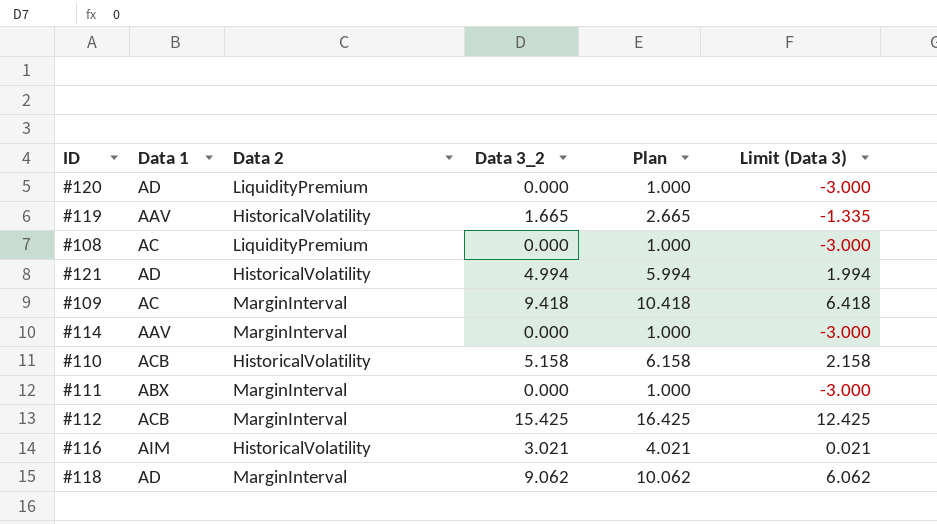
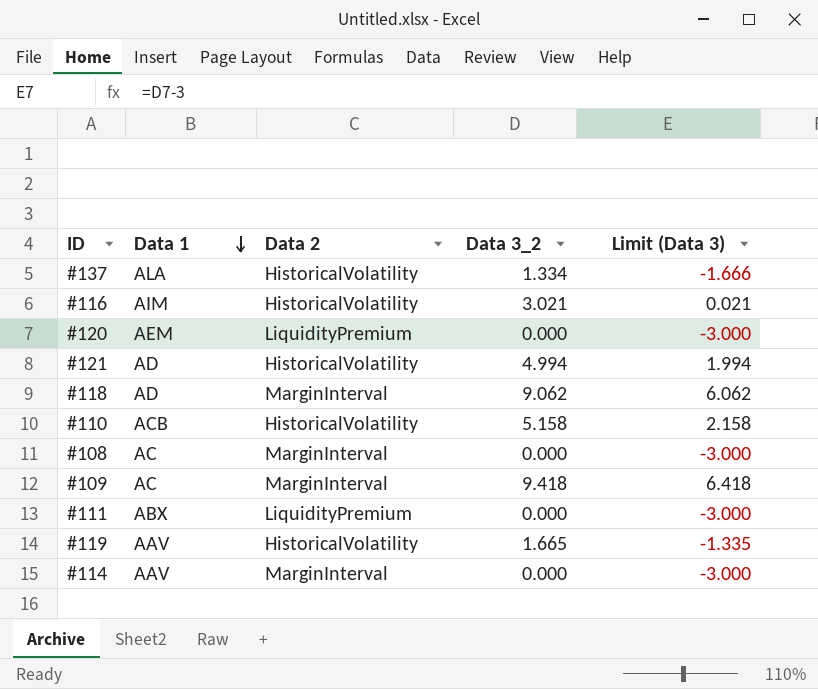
row order: none -> Data 1 descending
column Plan | formula: [Data 3_2] + 1 -> none
row #112: ACB | MarginInterval | 15.425 | 16.425 | 12.425 -> none
row #137: none -> ALA | HistoricalVolatility | 1.334 | -1.666
#120 | Data 1: AD -> AEM
#108 | Data 2: LiquidityPremium -> MarginInterval
#111 | Data 2: MarginInterval -> LiquidityPremium

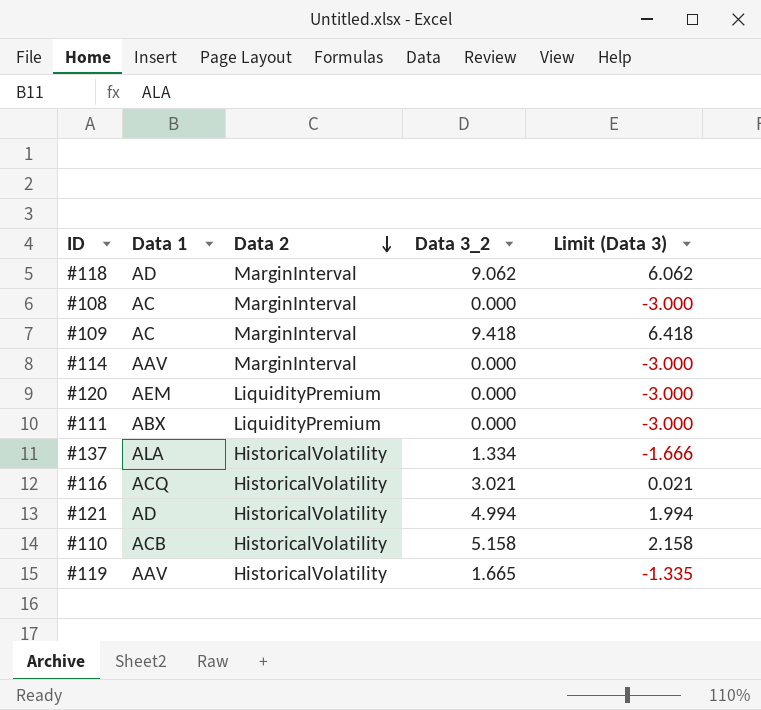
row order: Data 1 descending -> Data 2 descending
#116 | Data 1: AIM -> ACQ

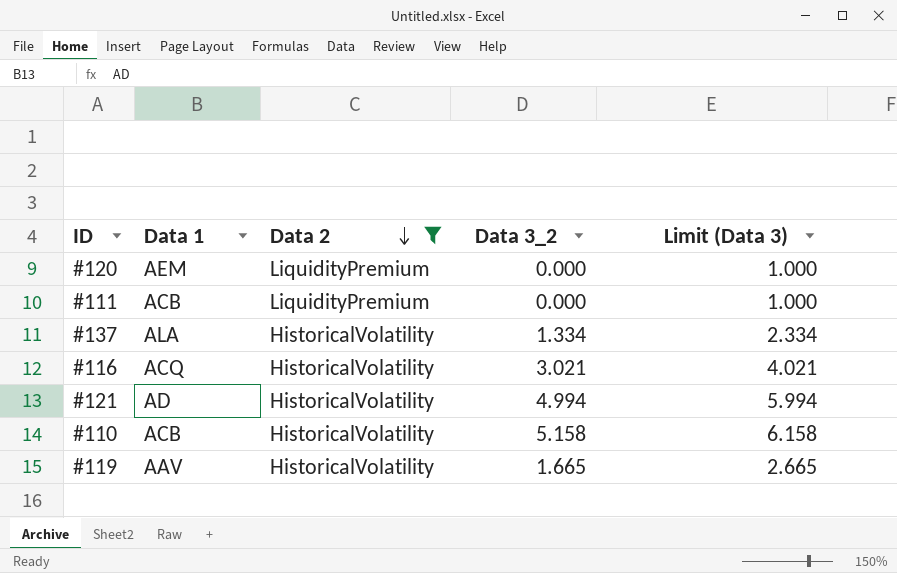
filter: none -> Data 2 != MarginInterval
column Limit (Data 3) | formula: [Data 3_2] - 3 -> [Data 3_2] + 1
#111 | Data 1: ABX -> ACB

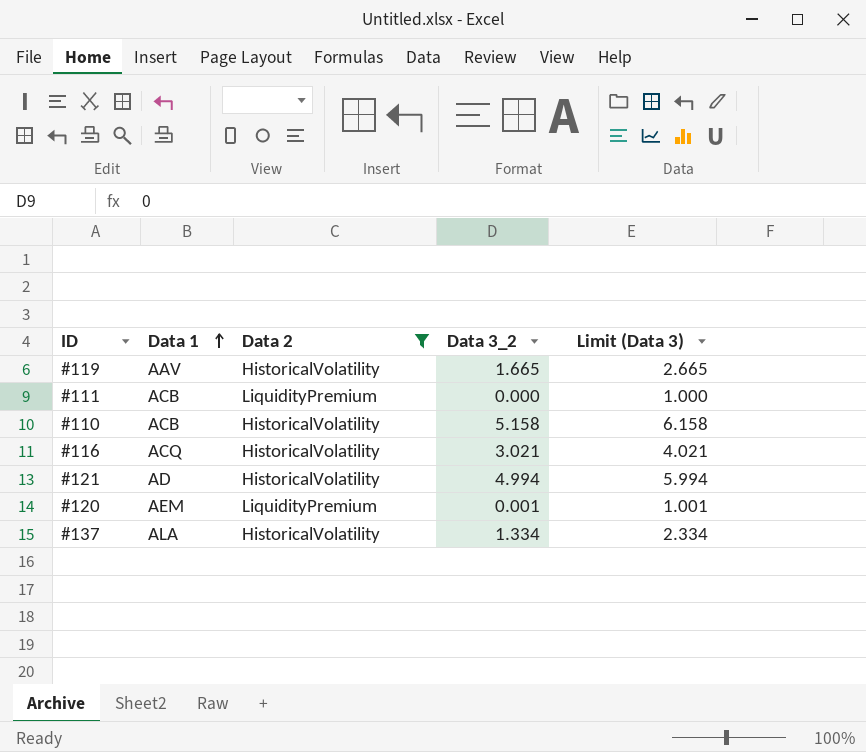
row order: Data 2 descending -> Data 1 ascending
#120 | Data 3_2: 0.000 -> 0.001
#120 | Limit (Data 3): 1.000 -> 1.001

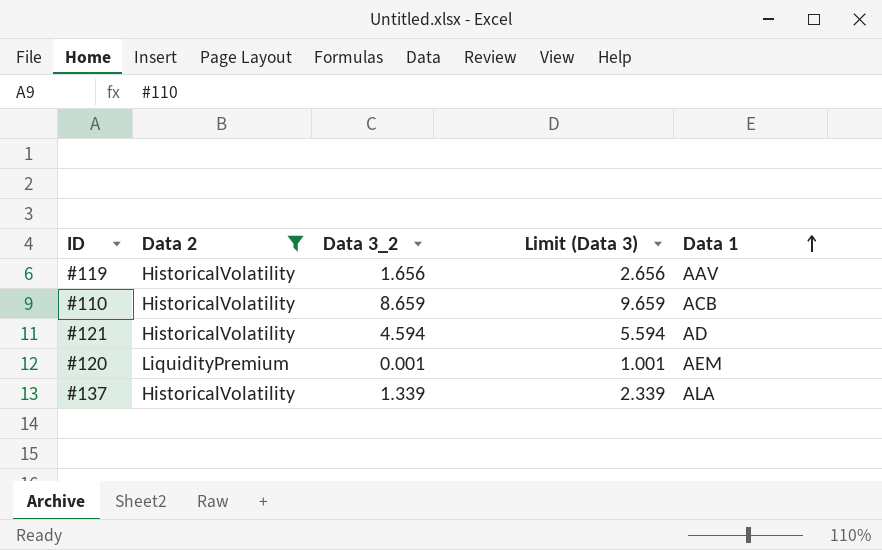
column Data 1 | position: 2 -> 5
row #111: ACB | LiquidityPremium | 0.000 | 1.000 -> none
row #116: ACQ | HistoricalVolatility | 3.021 | 4.021 -> none
#119 | Data 3_2: 1.665 -> 1.656
#119 | Limit (Data 3): 2.665 -> 2.656
#110 | Data 3_2: 5.158 -> 8.659
#110 | Limit (Data 3): 6.158 -> 9.659
#121 | Data 3_2: 4.994 -> 4.594
#121 | Limit (Data 3): 5.994 -> 5.594
#137 | Data 3_2: 1.334 -> 1.339
#137 | Limit (Data 3): 2.334 -> 2.339

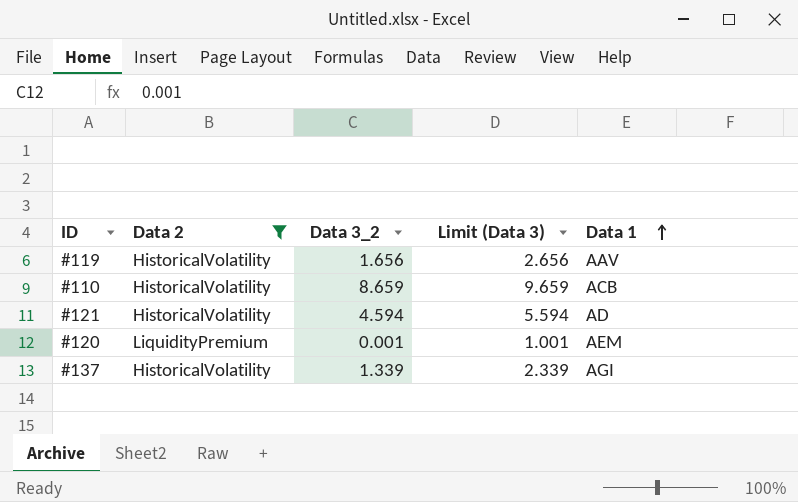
#137 | Data 1: ALA -> AGI

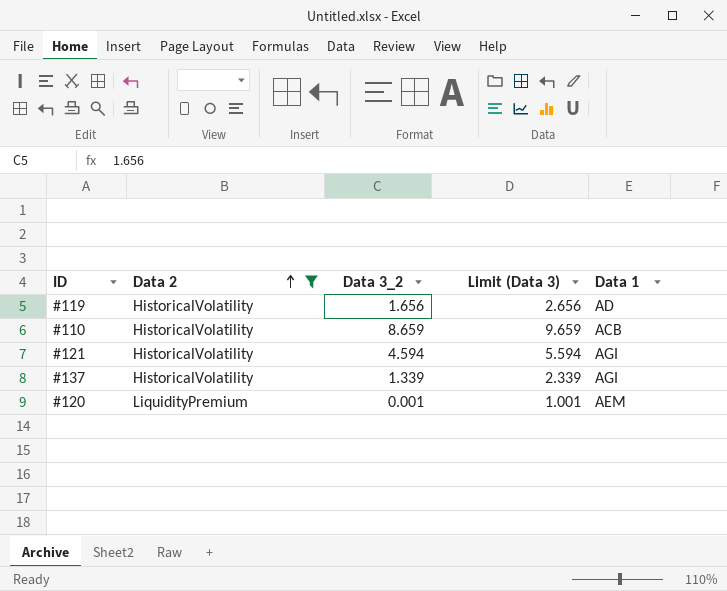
row order: Data 1 ascending -> Data 2 ascending
#119 | Data 1: AAV -> AD
#121 | Data 1: AD -> AGI

